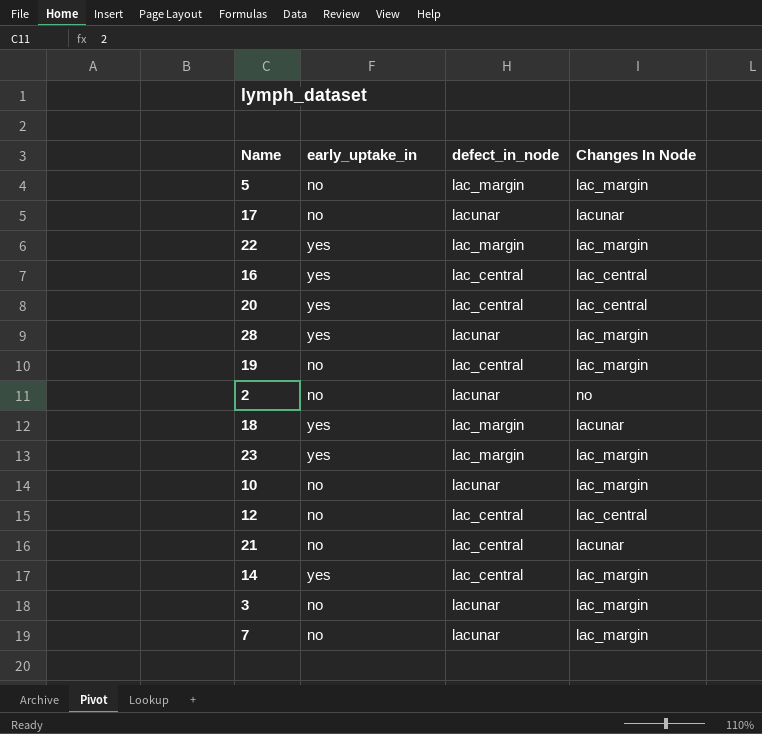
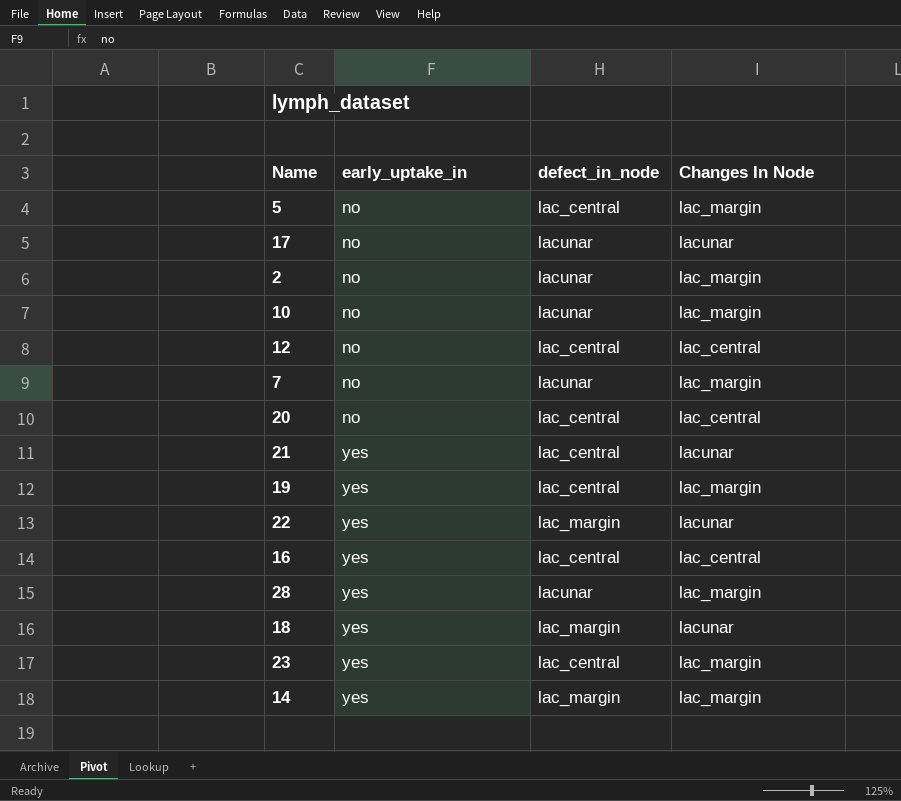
row order: none -> early_uptake_in ascending
row 3: no | lacunar | lac_margin -> none
5 | defect_in_node: lac_margin -> lac_central
2 | Changes In Node: no -> lac_margin
20 | early_uptake_in: yes -> no
21 | early_uptake_in: no -> yes
19 | early_uptake_in: no -> yes
22 | Changes In Node: lac_margin -> lacunar
23 | defect_in_node: lac_margin -> lac_central
14 | defect_in_node: lac_central -> lac_margin

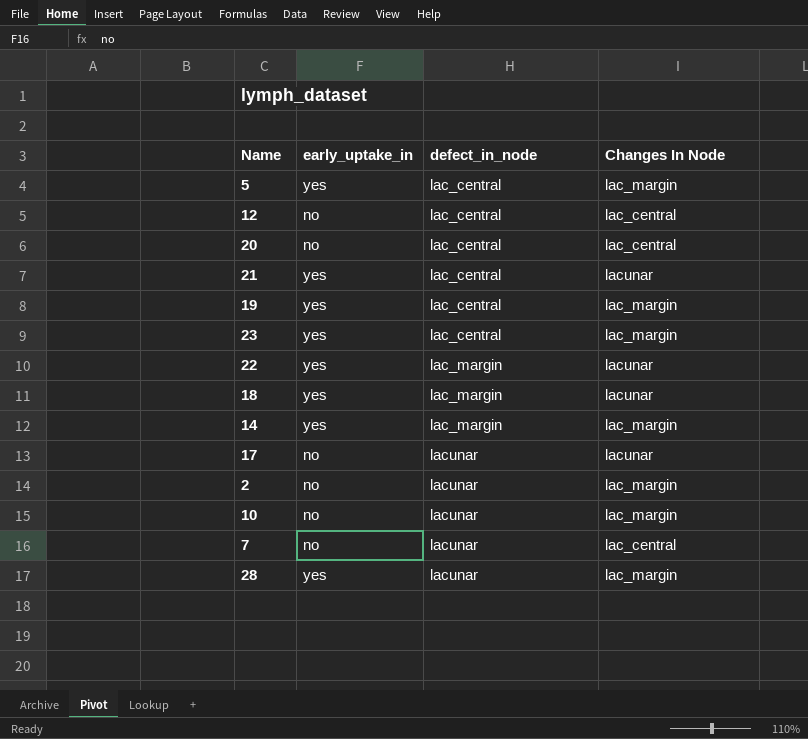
row order: early_uptake_in ascending -> defect_in_node ascending
row 16: yes | lac_central | lac_central -> none
5 | early_uptake_in: no -> yes
7 | Changes In Node: lac_margin -> lac_central

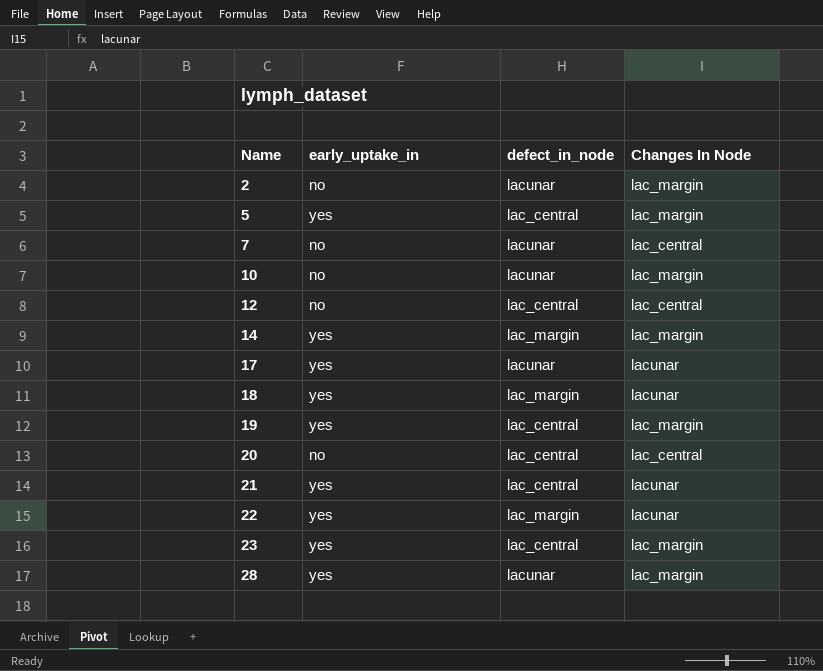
row order: defect_in_node ascending -> Name ascending
17 | early_uptake_in: no -> yes

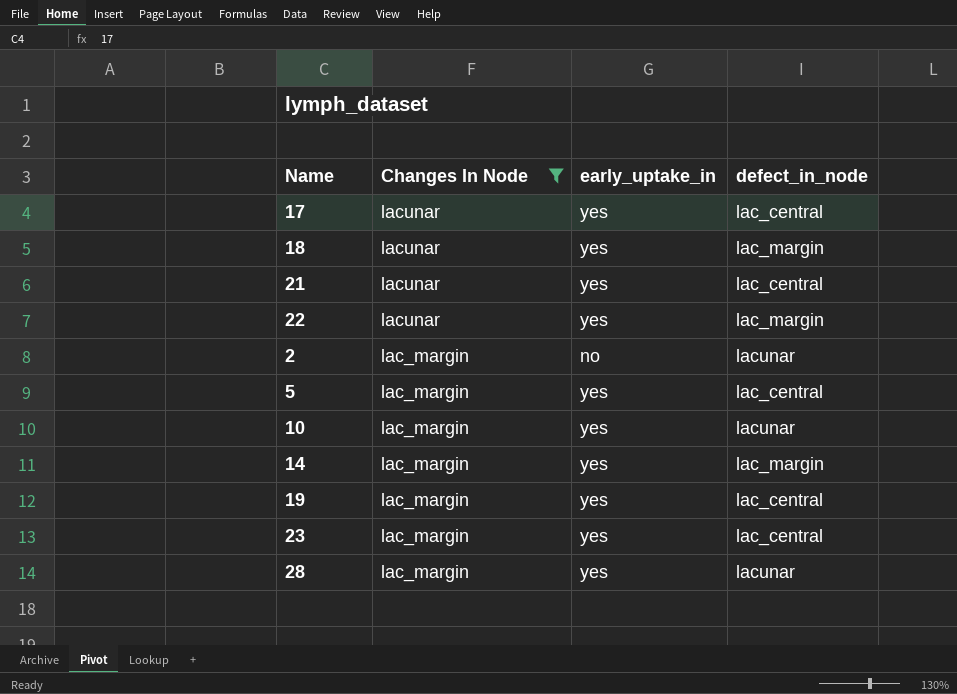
filter: none -> Changes In Node != lac_central
row order: Name ascending -> Changes In Node descending
column Changes In Node | position: 4 -> 2
17 | defect_in_node: lacunar -> lac_central
10 | early_uptake_in: no -> yes

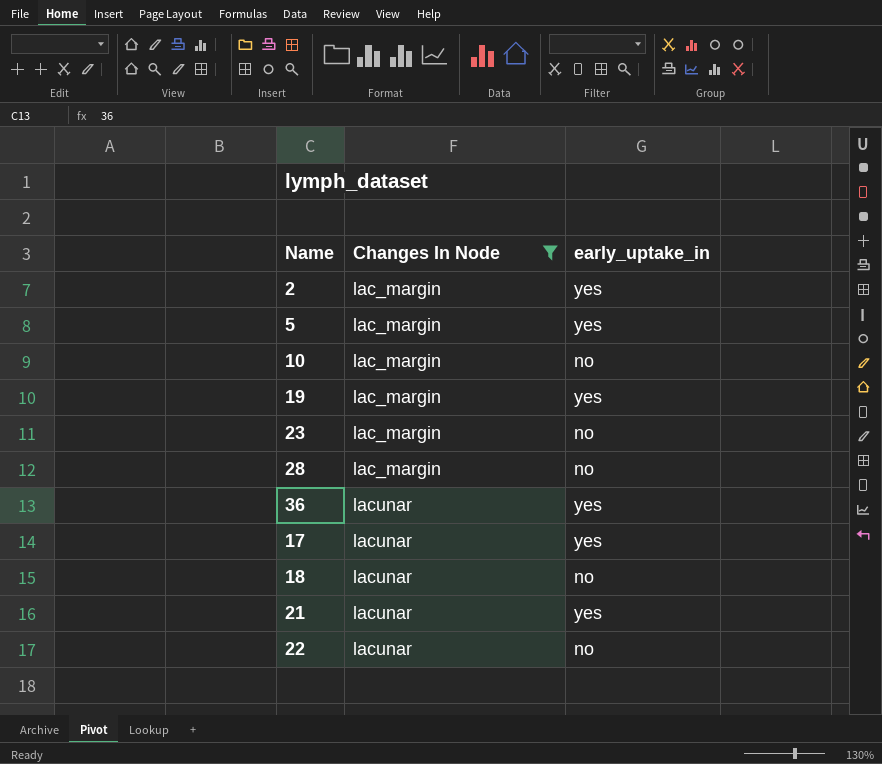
row order: Changes In Node descending -> Changes In Node ascending
column defect_in_node | position: 4 -> none
row 14: lac_margin | yes | lac_margin -> none
2 | early_uptake_in: no -> yes
10 | early_uptake_in: yes -> no
23 | early_uptake_in: yes -> no
28 | early_uptake_in: yes -> no
row 36: none -> lacunar | yes
18 | early_uptake_in: yes -> no
22 | early_uptake_in: yes -> no

